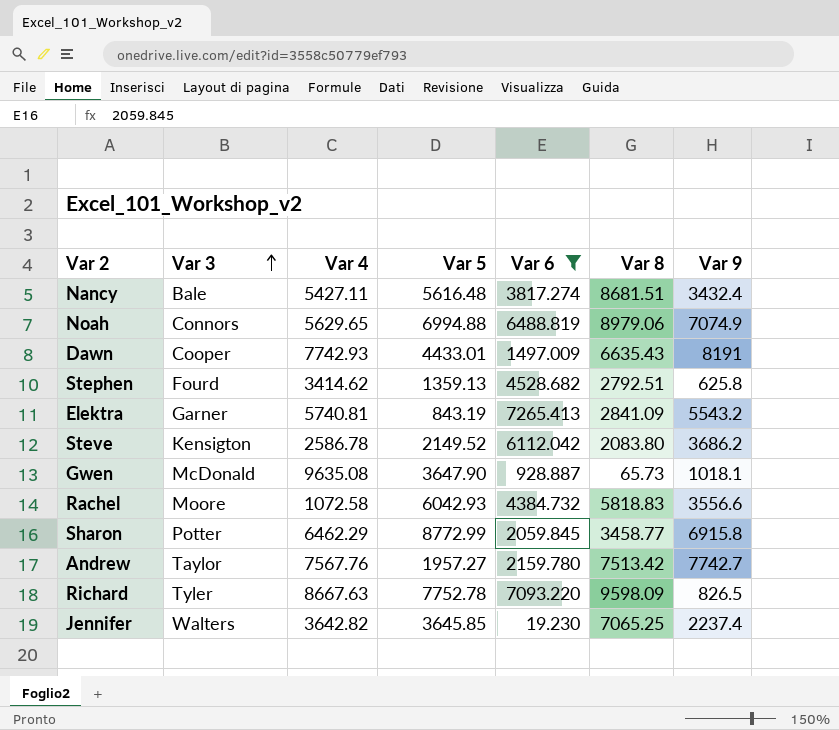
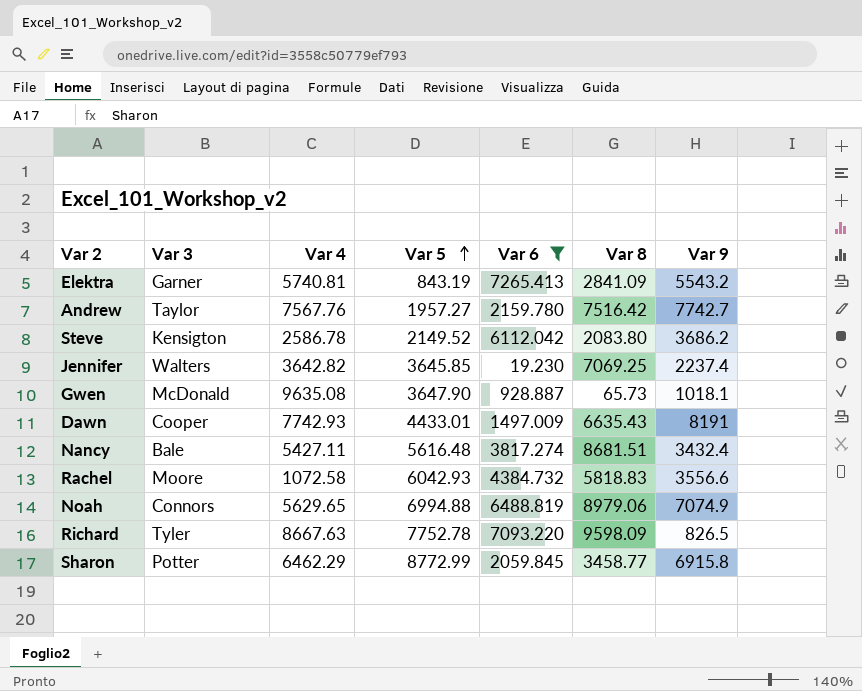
row order: Var 3 ascending -> Var 5 ascending
row Stephen: Fourd | 3414.62 | 1359.13 | 4528.682 | 2792.51 | 625.8 -> none
Andrew | Var 8: 7513.42 -> 7516.42
Jennifer | Var 8: 7065.25 -> 7069.25

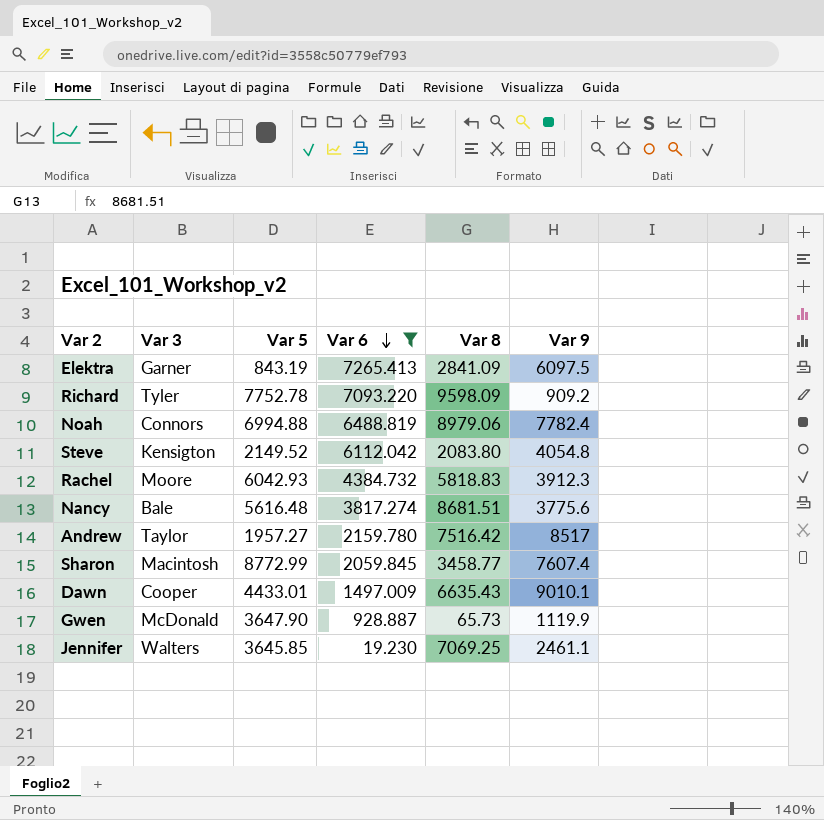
row order: Var 5 ascending -> Var 6 descending
column Var 4 | position: 3 -> none
Elektra | Var 9: 5543.2 -> 6097.5
Richard | Var 9: 826.5 -> 909.2
Noah | Var 9: 7074.9 -> 7782.4
Steve | Var 9: 3686.2 -> 4054.8
Rachel | Var 9: 3556.6 -> 3912.3
Nancy | Var 9: 3432.4 -> 3775.6
Andrew | Var 9: 7742.7 -> 8517
Sharon | Var 3: Potter -> Macintosh
Sharon | Var 9: 6915.8 -> 7607.4
Dawn | Var 9: 8191 -> 9010.1
Gwen | Var 9: 1018.1 -> 1119.9
Jennifer | Var 9: 2237.4 -> 2461.1

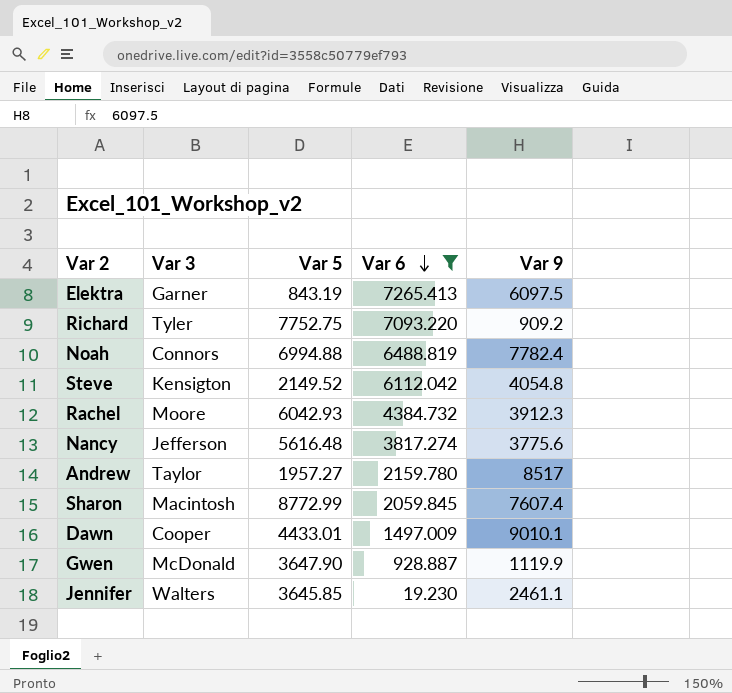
column Var 8 | position: 5 -> none
Richard | Var 5: 7752.78 -> 7752.75
Nancy | Var 3: Bale -> Jefferson

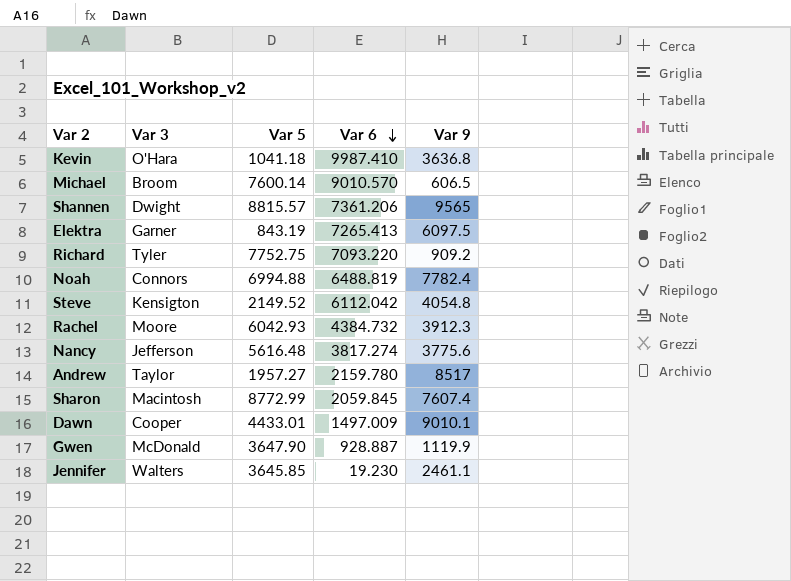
filter: Var 6 <= 7265.413 -> none

